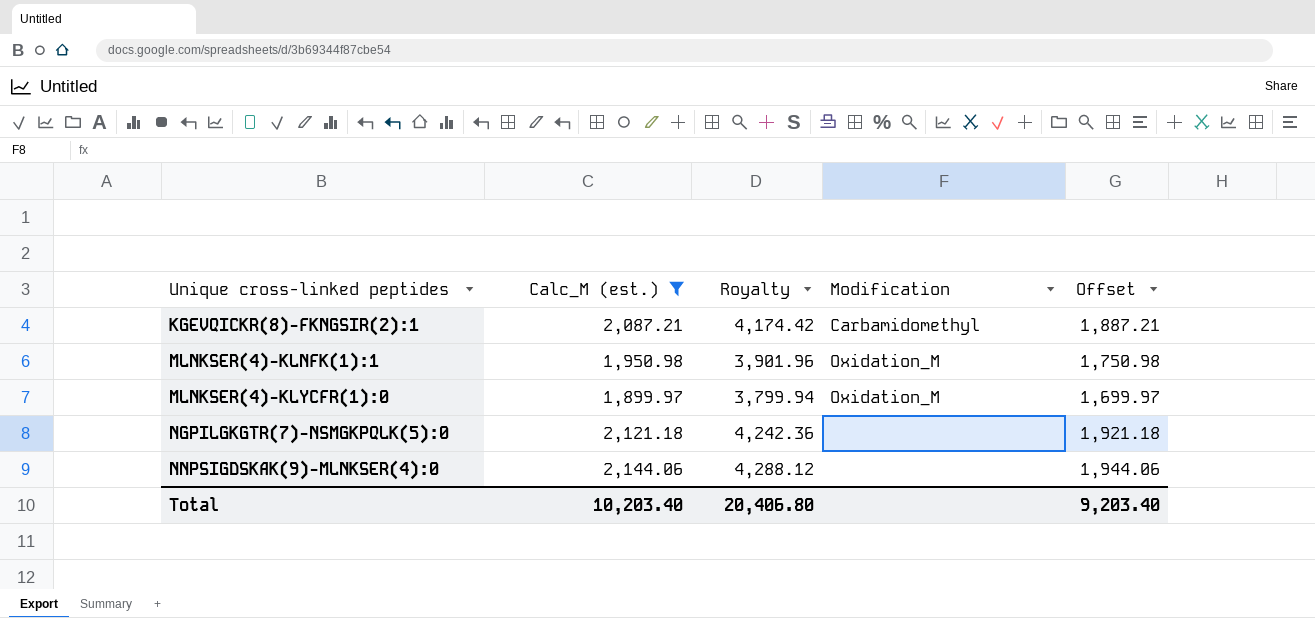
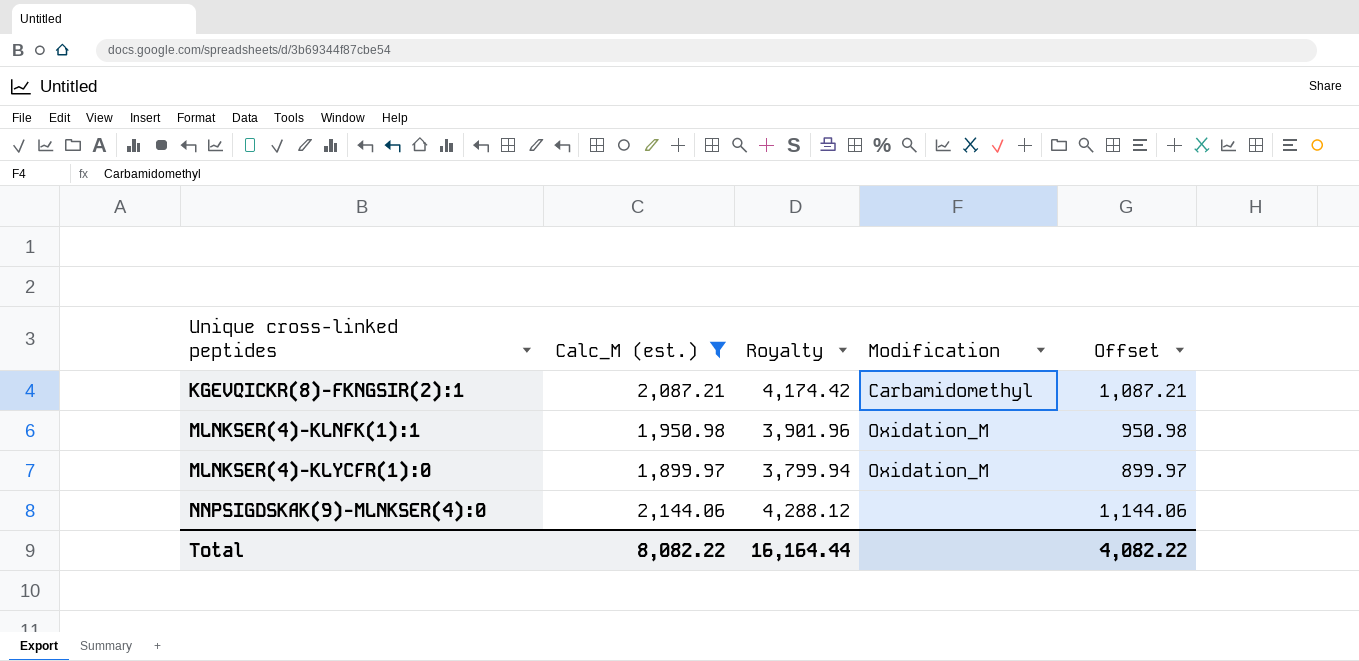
column Offset | formula: [Calc_M (est.)] - 200 -> [Calc_M (est.)] - 1000
row NGPILGKGTR(7)-NSMGKPQLK(5):0: 2,121.18 | 4,242.36 | none | 1,921.18 -> none
Total | Calc_M (est.): 10,203.40 -> 8,082.22
Total | Royalty: 20,406.80 -> 16,164.44
Total | Offset: 9,203.40 -> 4,082.22

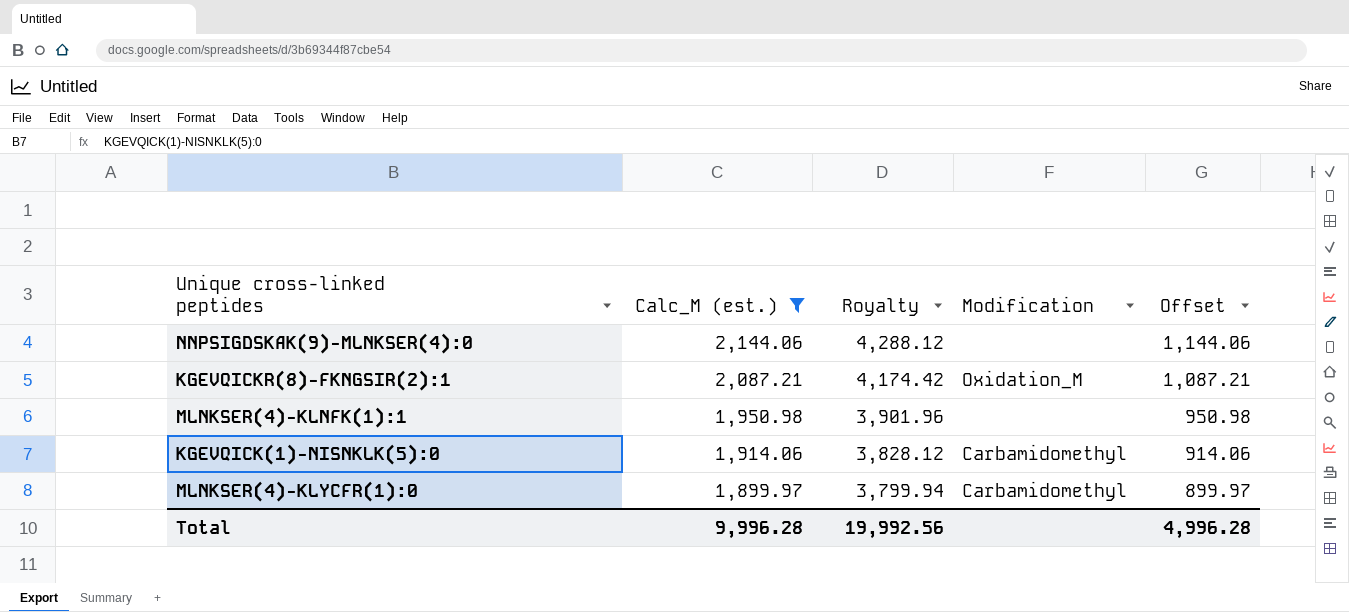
row order: Unique cross-linked peptides ascending -> Calc_M (est.) descending
KGEVQICKR(8)-FKNGSIR(2):1 | Modification: Carbamidomethyl -> Oxidation_M
MLNKSER(4)-KLNFK(1):1 | Modification: Oxidation_M -> none
row KGEVQICK(1)-NISNKLK(5):0: none -> 1,914.06 | 3,828.12 | Carbamidomethyl | 914.06
MLNKSER(4)-KLYCFR(1):0 | Modification: Oxidation_M -> Carbamidomethyl
Total | Calc_M (est.): 8,082.22 -> 9,996.28
Total | Royalty: 16,164.44 -> 19,992.56
Total | Offset: 4,082.22 -> 4,996.28

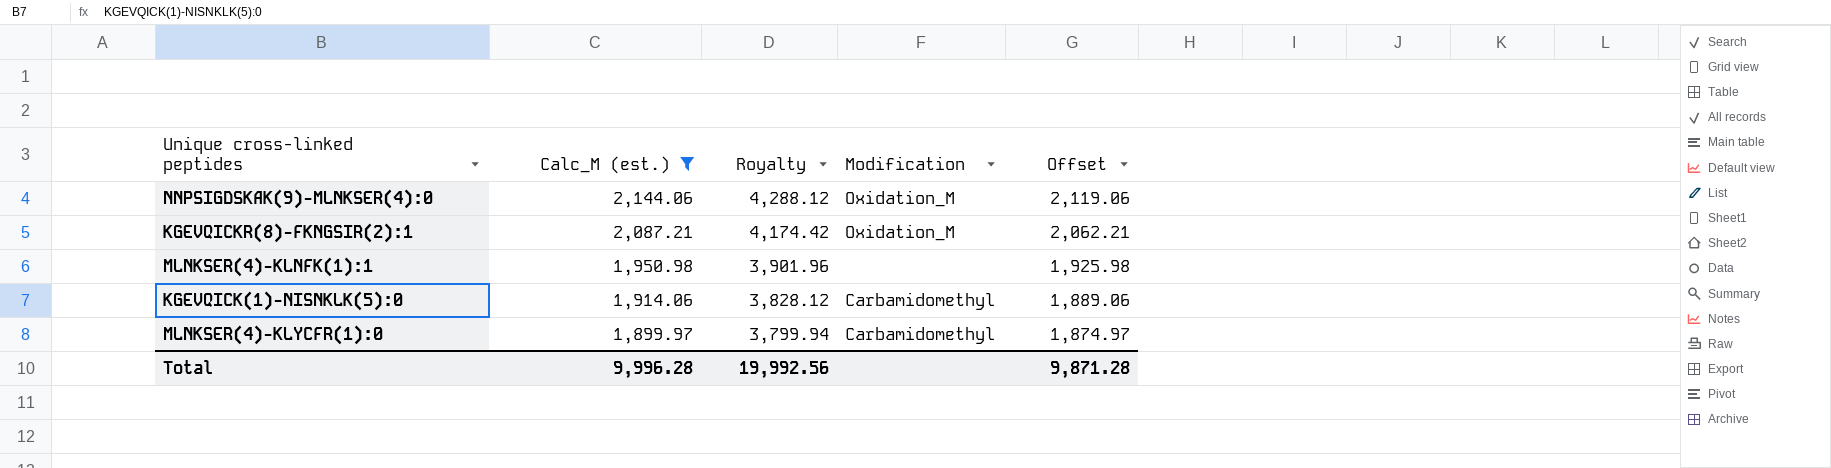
column Offset | formula: [Calc_M (est.)] - 1000 -> [Calc_M (est.)] - 25
NNPSIGDSKAK(9)-MLNKSER(4):0 | Modification: none -> Oxidation_M
Total | Offset: 4,996.28 -> 9,871.28

